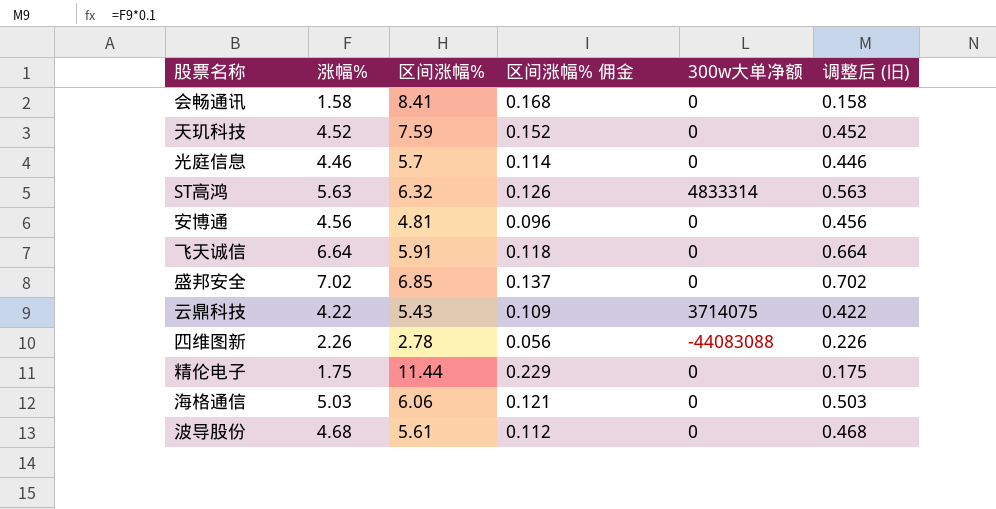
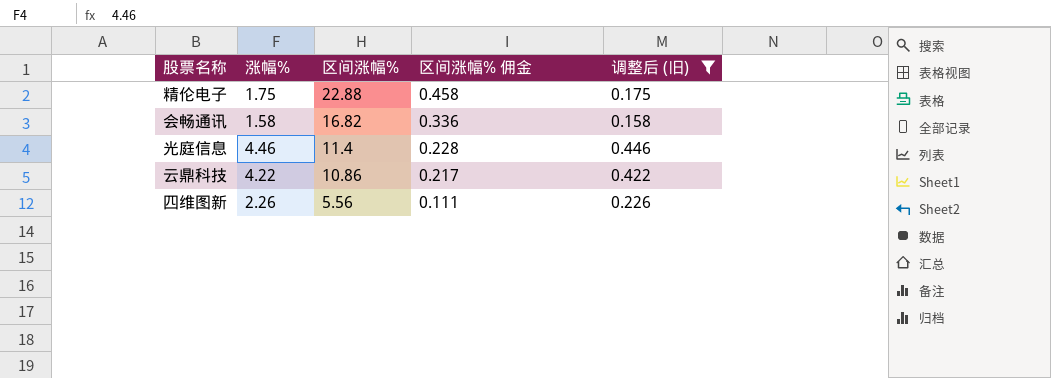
filter: none -> 调整后 (旧) <= 0.446
row order: none -> 区间涨幅% descending
column 300w大单净额 | position: 5 -> none
精伦电子 | 区间涨幅%: 11.44 -> 22.88
精伦电子 | 区间涨幅% 佣金: 0.229 -> 0.458
会畅通讯 | 区间涨幅%: 8.41 -> 16.82
会畅通讯 | 区间涨幅% 佣金: 0.168 -> 0.336
光庭信息 | 区间涨幅%: 5.7 -> 11.4
光庭信息 | 区间涨幅% 佣金: 0.114 -> 0.228
云鼎科技 | 区间涨幅%: 5.43 -> 10.86
云鼎科技 | 区间涨幅% 佣金: 0.109 -> 0.217
四维图新 | 区间涨幅%: 2.78 -> 5.56
四维图新 | 区间涨幅% 佣金: 0.056 -> 0.111

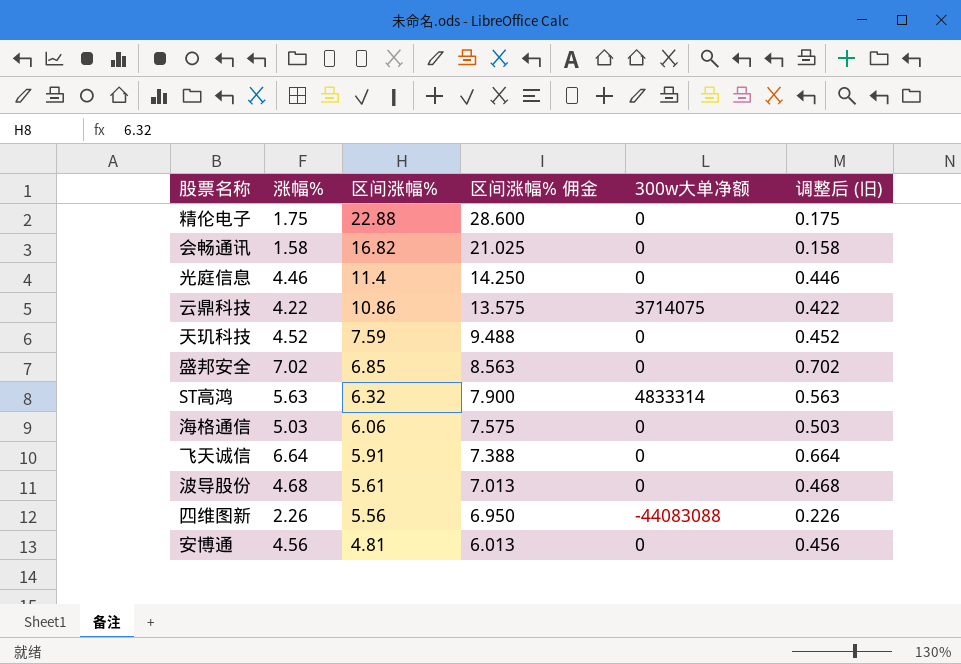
filter: 调整后 (旧) <= 0.446 -> none
column 区间涨幅% 佣金 | formula: [区间涨幅%] * 0.02 -> [区间涨幅%] * 1.25
column 300w大单净额 | position: none -> 5

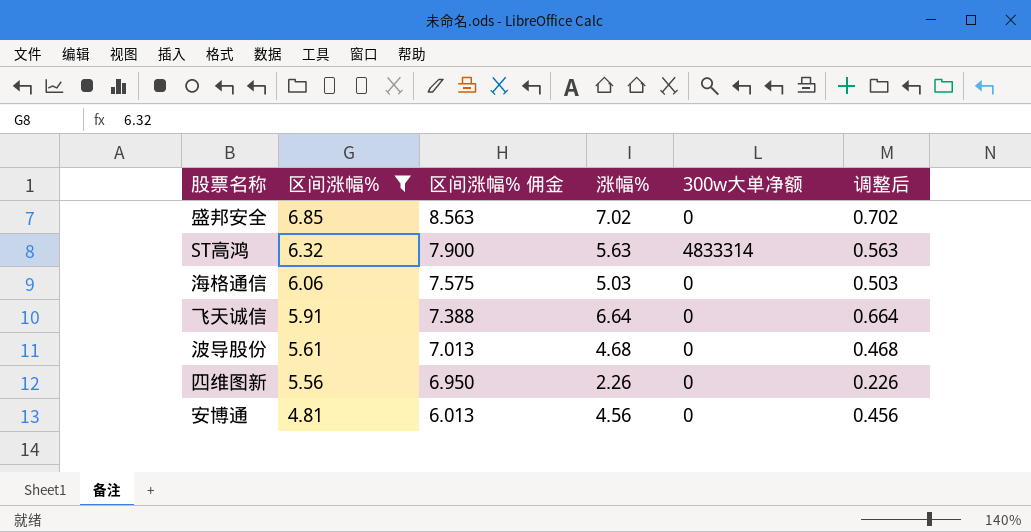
filter: none -> 区间涨幅% <= 6.85
column 涨幅% | position: 2 -> 4
column name: 调整后 (旧) -> 调整后
四维图新 | 300w大单净额: -44083088 -> 0

